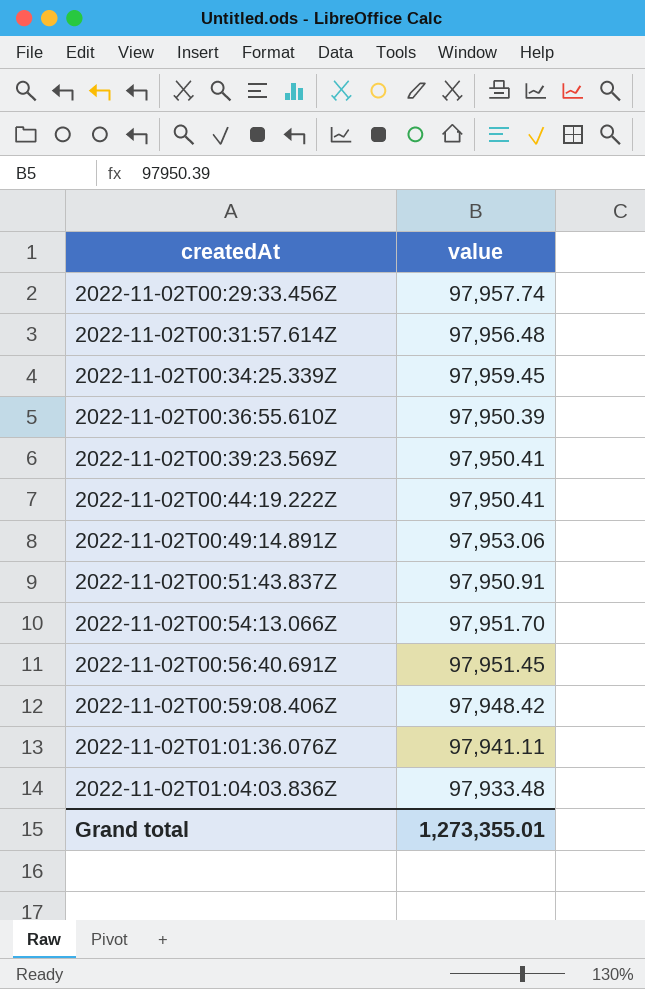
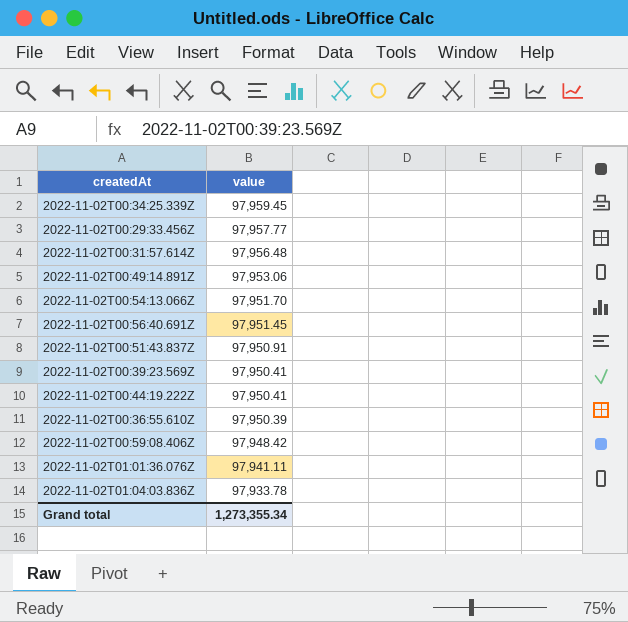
row order: createdAt ascending -> value descending
2022-11-02T00:29:33.456Z | value: 97,957.74 -> 97,957.77
2022-11-02T01:04:03.836Z | value: 97,933.48 -> 97,933.78
Grand total | value: 1,273,355.01 -> 1,273,355.34

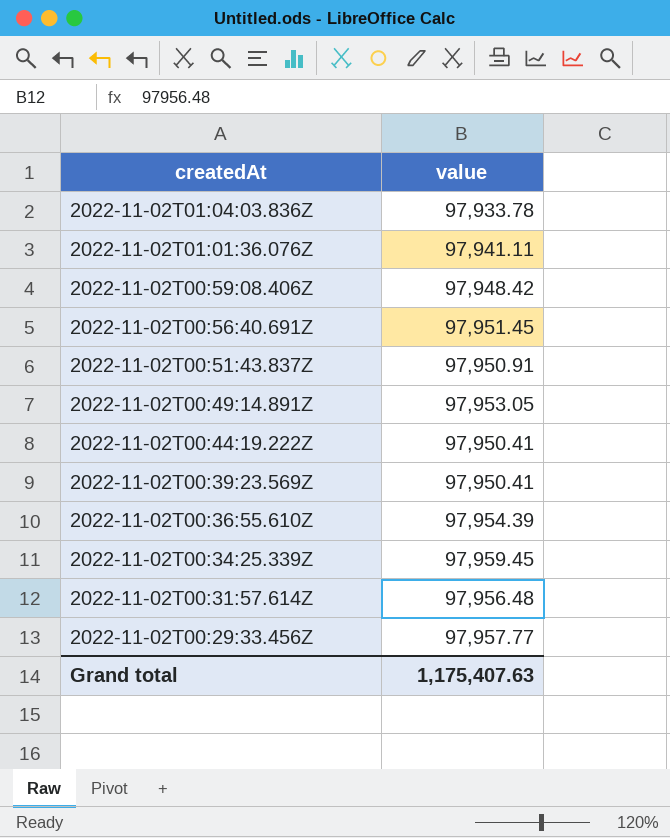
row order: value descending -> createdAt descending
row 2022-11-02T00:54:13.066Z: 97,951.70 -> none
2022-11-02T00:49:14.891Z | value: 97,953.06 -> 97,953.05
2022-11-02T00:36:55.610Z | value: 97,950.39 -> 97,954.39
Grand total | value: 1,273,355.34 -> 1,175,407.63

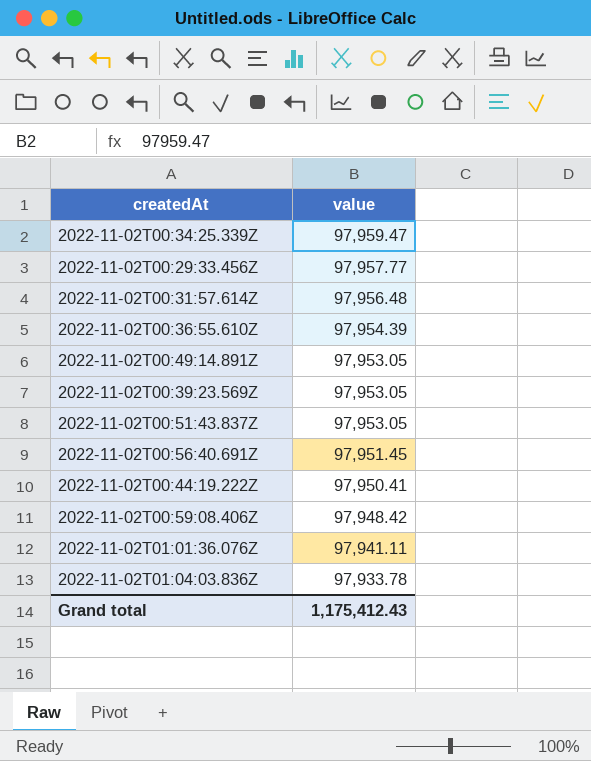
row order: createdAt descending -> value descending
2022-11-02T00:34:25.339Z | value: 97,959.45 -> 97,959.47
2022-11-02T00:39:23.569Z | value: 97,950.41 -> 97,953.05
2022-11-02T00:51:43.837Z | value: 97,950.91 -> 97,953.05
Grand total | value: 1,175,407.63 -> 1,175,412.43

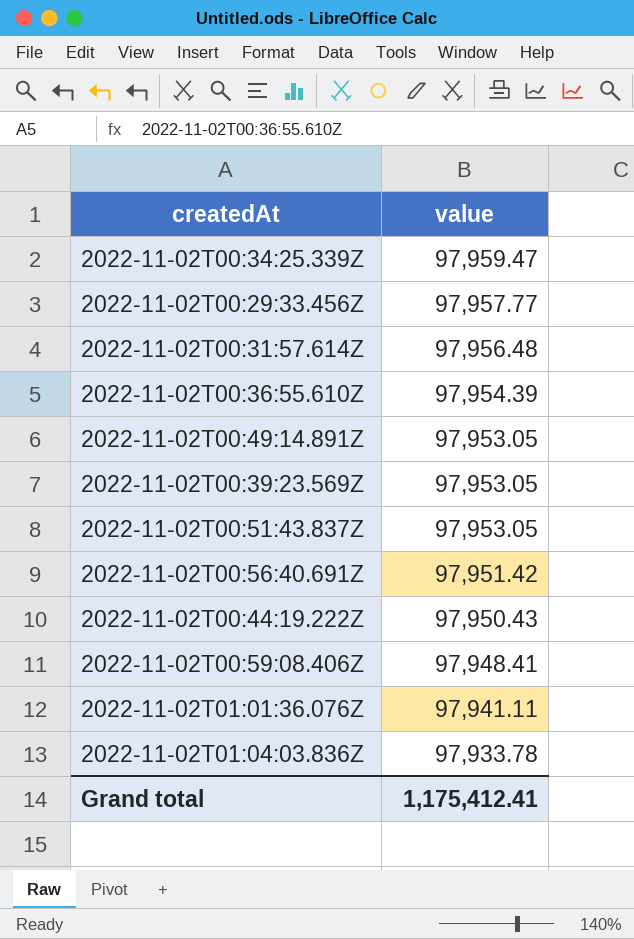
2022-11-02T00:56:40.691Z | value: 97,951.45 -> 97,951.42
2022-11-02T00:44:19.222Z | value: 97,950.41 -> 97,950.43
2022-11-02T00:59:08.406Z | value: 97,948.42 -> 97,948.41
Grand total | value: 1,175,412.43 -> 1,175,412.41

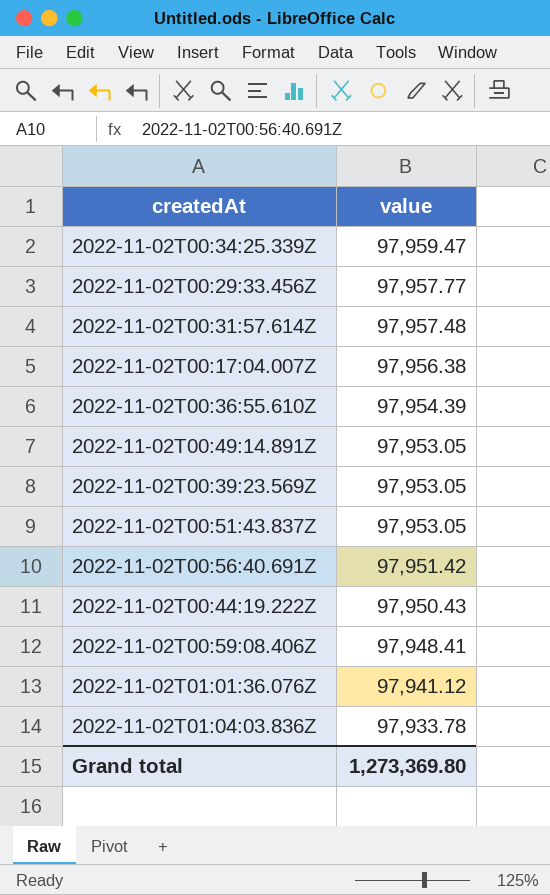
2022-11-02T00:31:57.614Z | value: 97,956.48 -> 97,957.48
row 2022-11-02T00:17:04.007Z: none -> 97,956.38
2022-11-02T01:01:36.076Z | value: 97,941.11 -> 97,941.12
Grand total | value: 1,175,412.41 -> 1,273,369.80

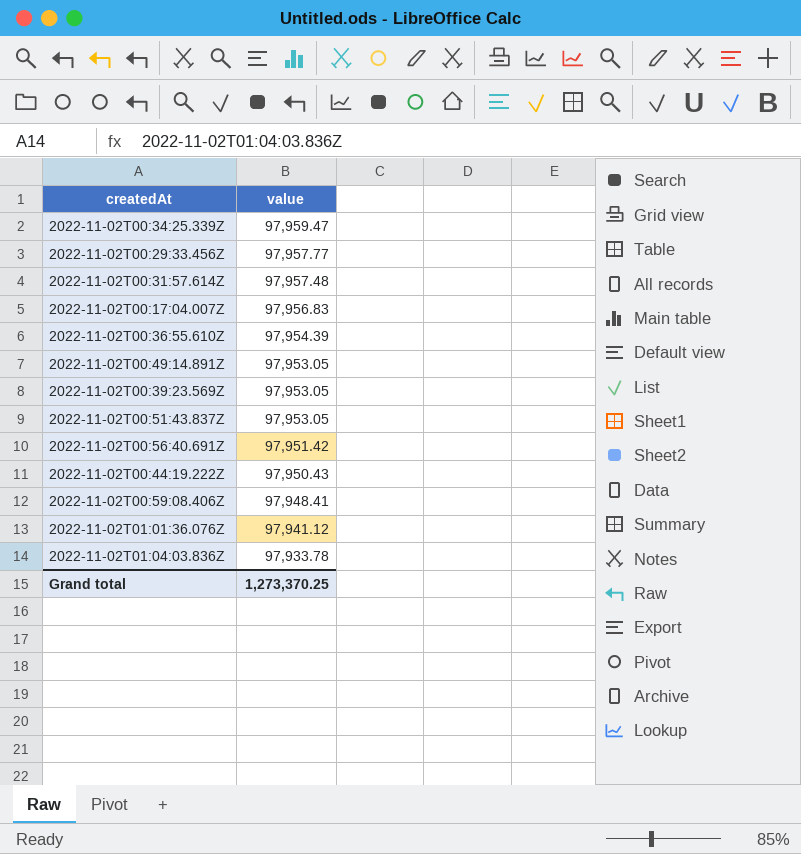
2022-11-02T00:17:04.007Z | value: 97,956.38 -> 97,956.83
Grand total | value: 1,273,369.80 -> 1,273,370.25

